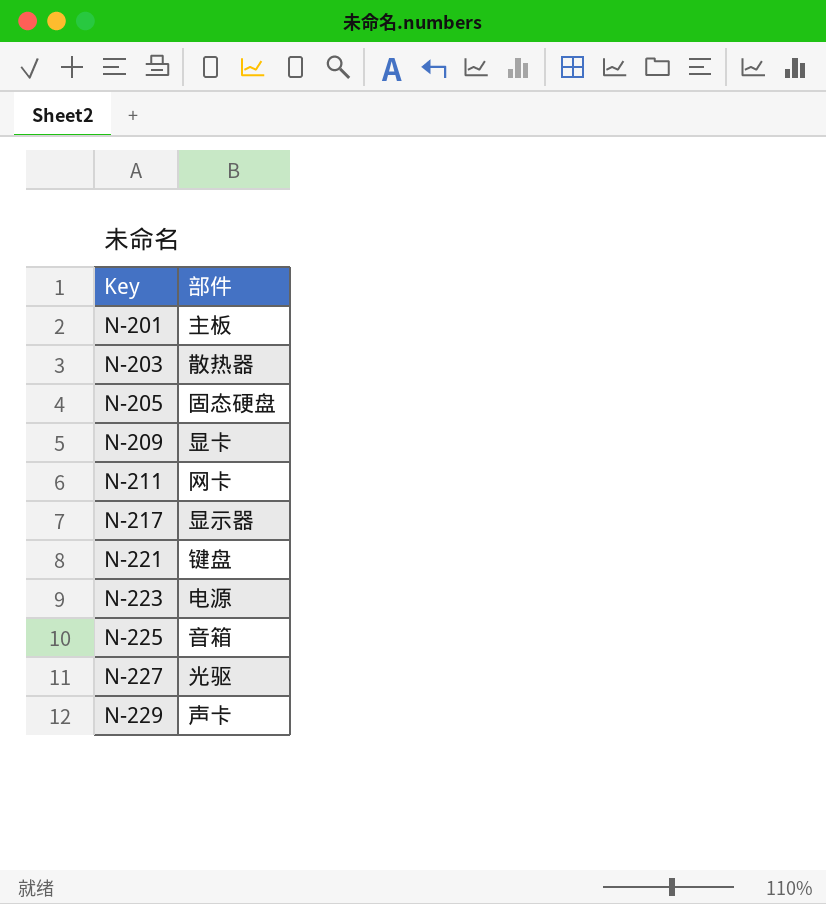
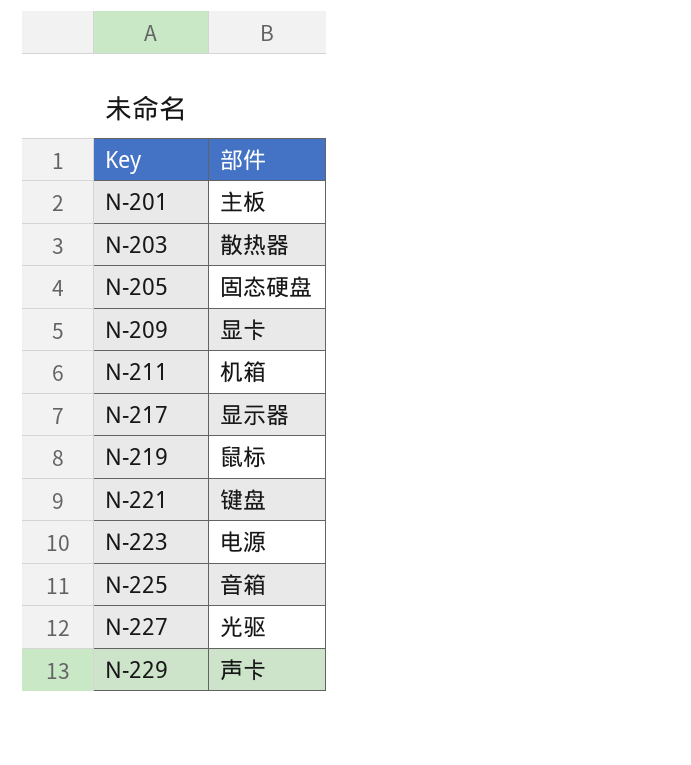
N-211 | 部件: 网卡 -> 机箱
row N-219: none -> 鼠标

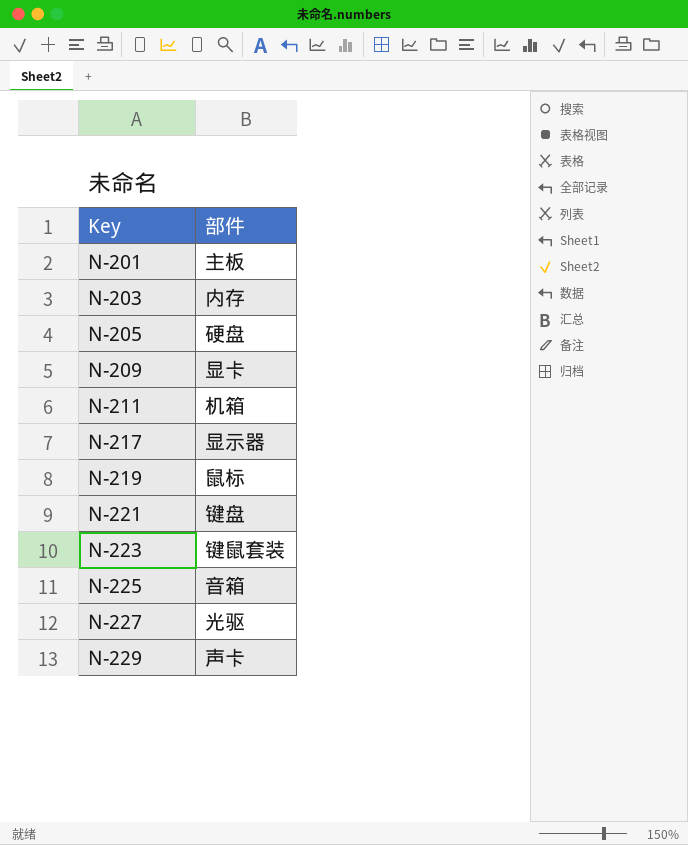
N-203 | 部件: 散热器 -> 内存
N-205 | 部件: 固态硬盘 -> 硬盘
N-223 | 部件: 电源 -> 键鼠套装

